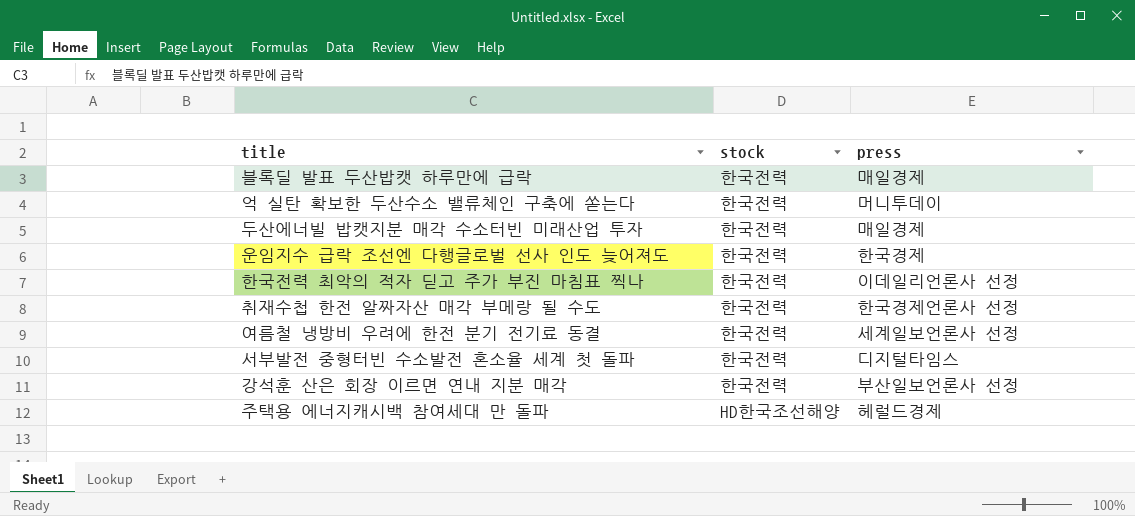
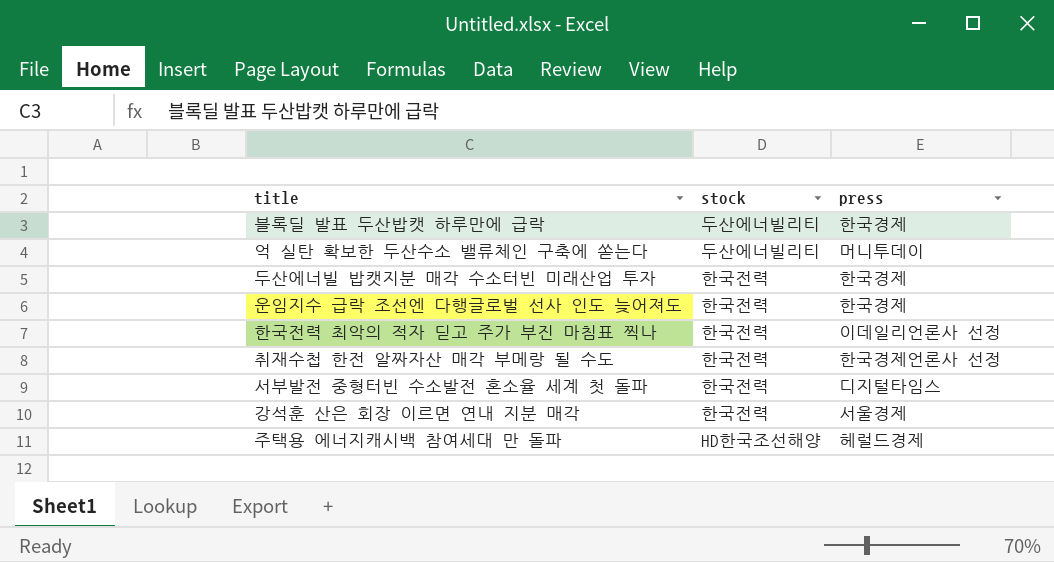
row 여름철 냉방비 우려에 한전 분기 전기료 동결: 한국전력 | 세계일보언론사 선정 -> none
블록딜 발표 두산밥캣 하루만에 급락 | stock: 한국전력 -> 두산에너빌리티
블록딜 발표 두산밥캣 하루만에 급락 | press: 매일경제 -> 한국경제
억 실탄 확보한 두산수소 밸류체인 구축에 쏟는다 | stock: 한국전력 -> 두산에너빌리티
두산에너빌 밥캣지분 매각 수소터빈 미래산업 투자 | press: 매일경제 -> 한국경제
강석훈 산은 회장 이르면 연내 지분 매각 | press: 부산일보언론사 선정 -> 서울경제

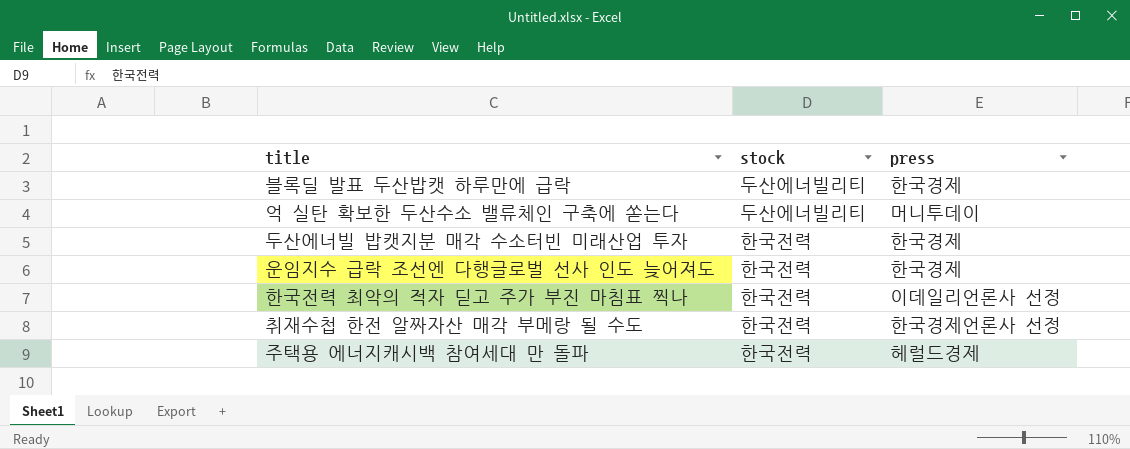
row 서부발전 중형터빈 수소발전 혼소율 세계 첫 돌파: 한국전력 | 디지털타임스 -> none
row 강석훈 산은 회장 이르면 연내 지분 매각: 한국전력 | 서울경제 -> none
주택용 에너지캐시백 참여세대 만 돌파 | stock: HD한국조선해양 -> 한국전력

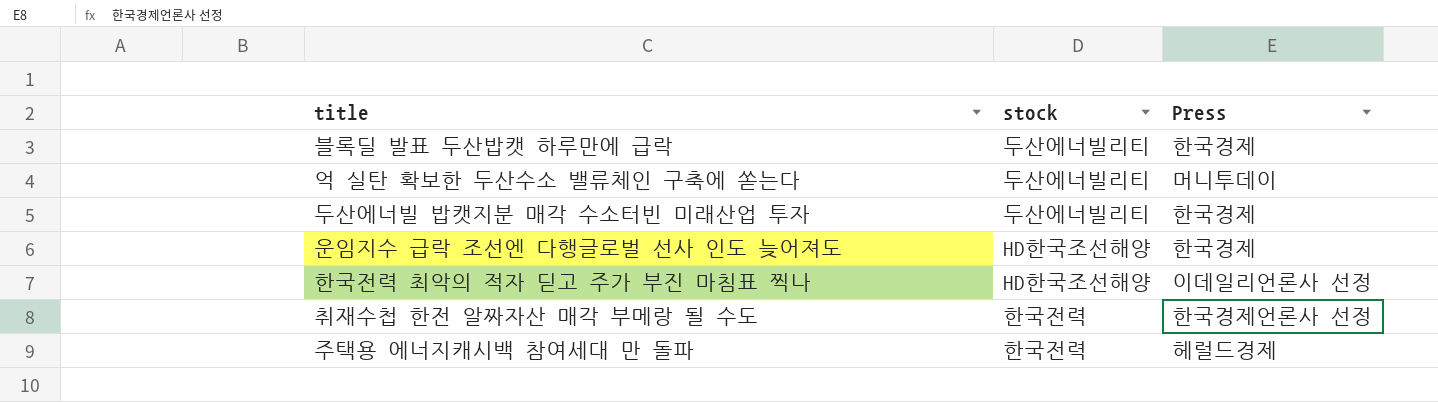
column name: press -> Press
두산에너빌 밥캣지분 매각 수소터빈 미래산업 투자 | stock: 한국전력 -> 두산에너빌리티
운임지수 급락 조선엔 다행글로벌 선사 인도 늦어져도 | stock: 한국전력 -> HD한국조선해양
한국전력 최악의 적자 딛고 주가 부진 마침표 찍나 | stock: 한국전력 -> HD한국조선해양

